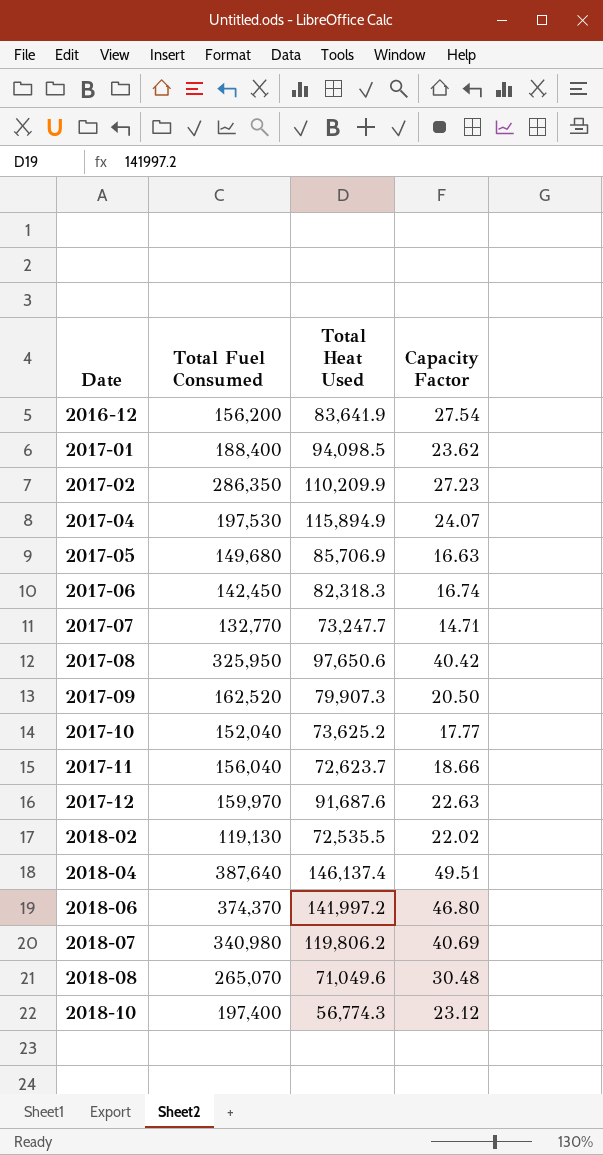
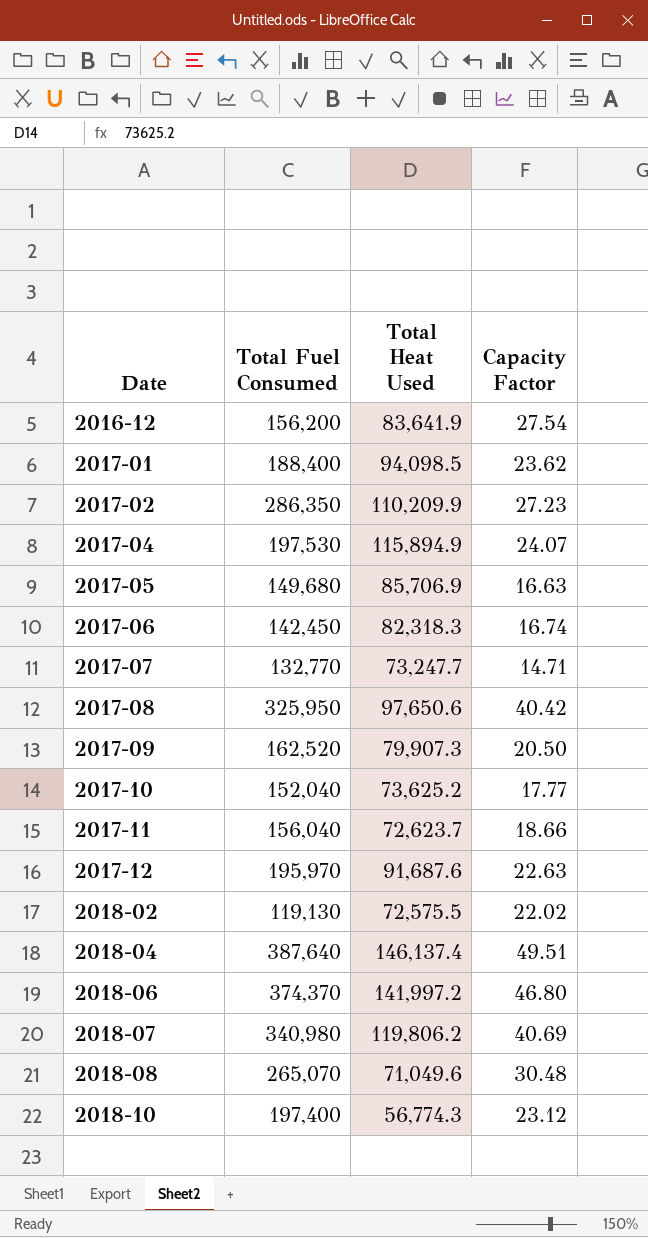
2017-12 | Total Fuel Consumed: 159,970 -> 195,970
2018-02 | Total Heat Used: 72,535.5 -> 72,575.5

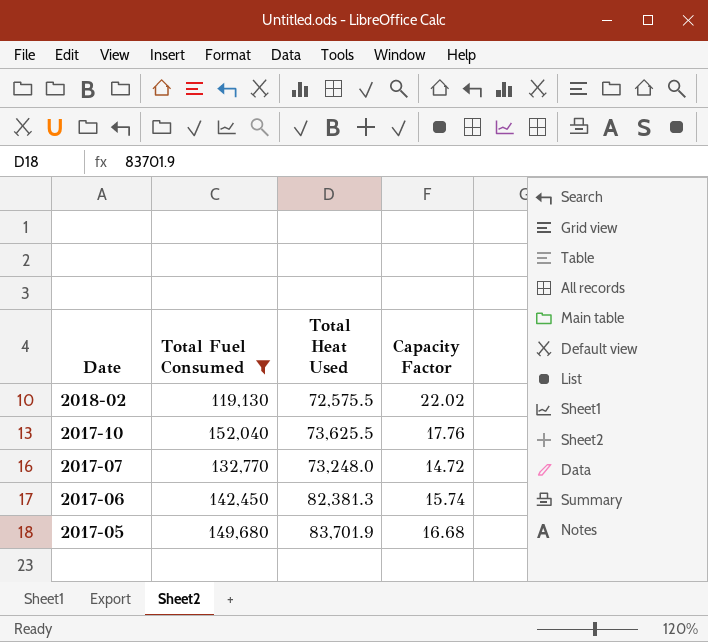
filter: none -> Total Fuel Consumed <= 152,040
row order: Date ascending -> Date descending
2017-10 | Total Heat Used: 73,625.2 -> 73,625.5
2017-10 | Capacity Factor: 17.77 -> 17.76
2017-07 | Total Heat Used: 73,247.7 -> 73,248.0
2017-07 | Capacity Factor: 14.71 -> 14.72
2017-06 | Total Heat Used: 82,318.3 -> 82,381.3
2017-06 | Capacity Factor: 16.74 -> 15.74
2017-05 | Total Heat Used: 85,706.9 -> 83,701.9
2017-05 | Capacity Factor: 16.63 -> 16.68

